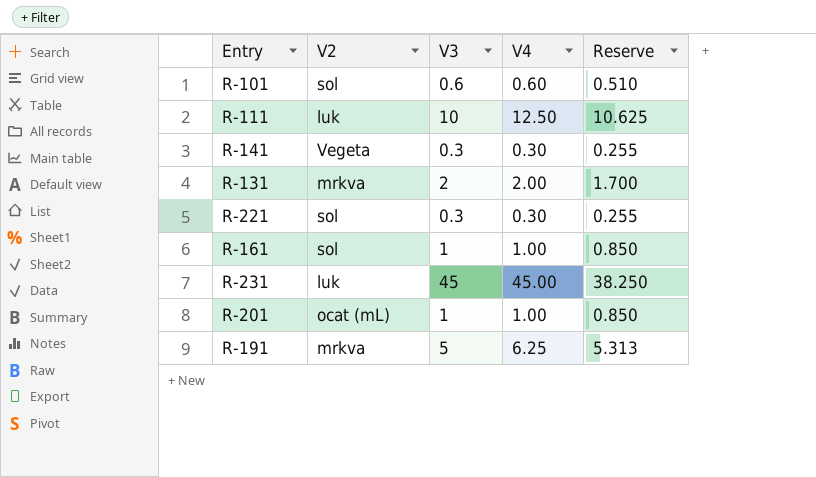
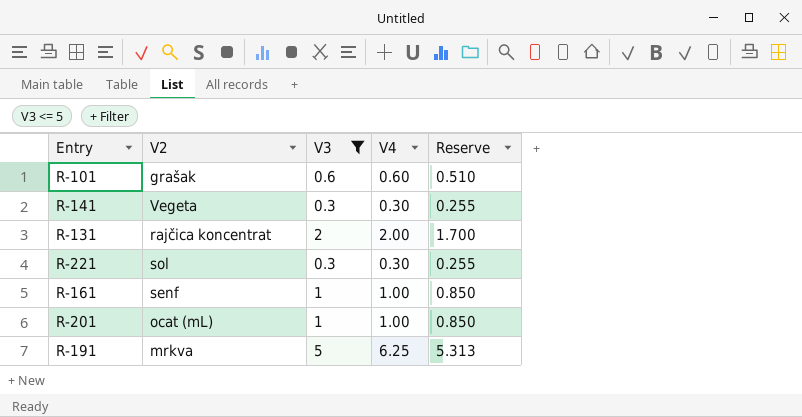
filter: none -> V3 <= 5
R-101 | V2: sol -> grašak
R-131 | V2: mrkva -> rajčica koncentrat
R-161 | V2: sol -> senf

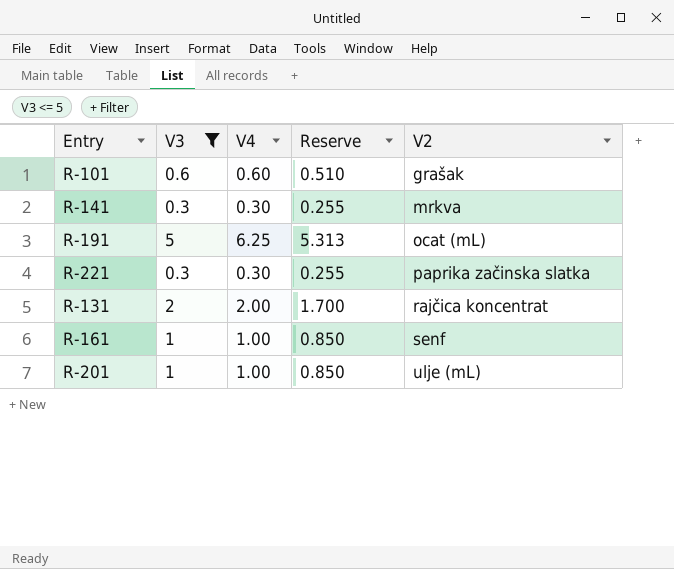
row order: none -> V2 ascending
column V2 | position: 2 -> 5
R-141 | V2: Vegeta -> mrkva
R-191 | V2: mrkva -> ocat (mL)
R-221 | V2: sol -> paprika začinska slatka
R-201 | V2: ocat (mL) -> ulje (mL)

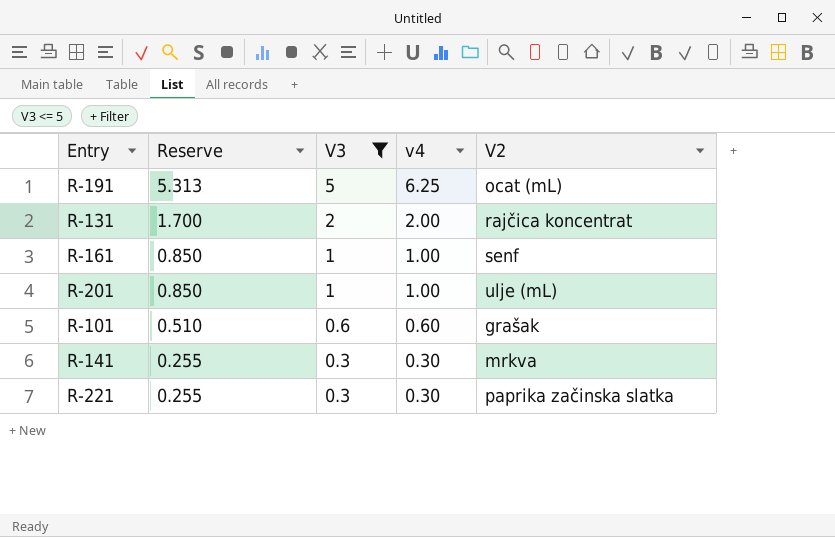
row order: V2 ascending -> Reserve descending
column Reserve | position: 4 -> 2
column name: V4 -> v4

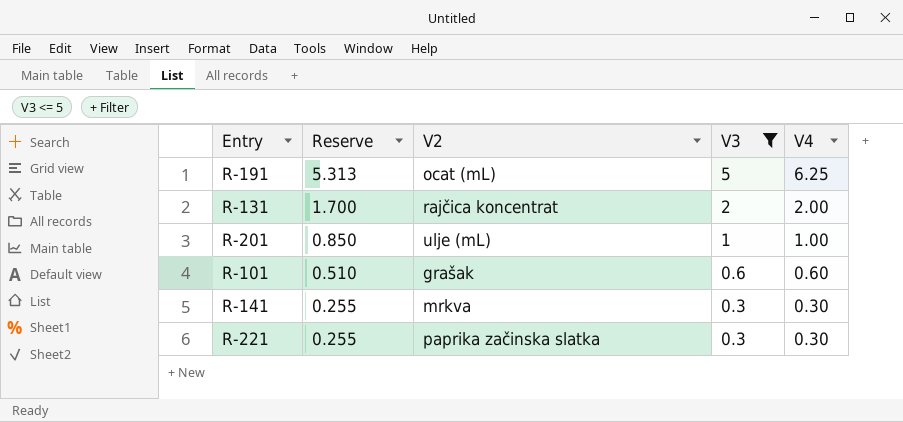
column V2 | position: 5 -> 3
column name: v4 -> V4
row R-161: 0.850 | 1 | 1.00 | senf -> none

